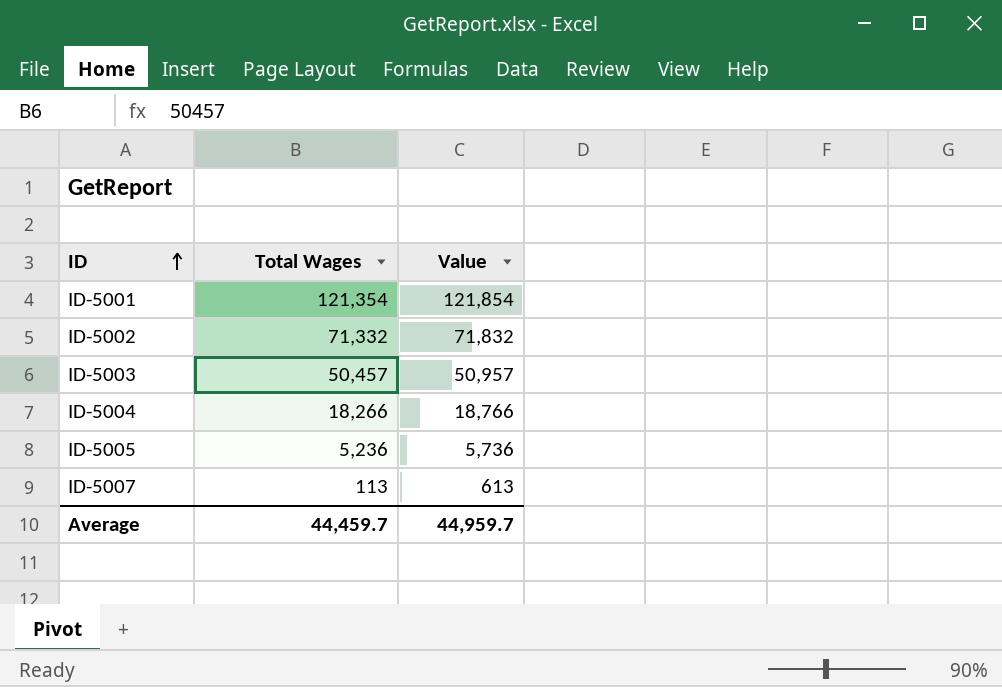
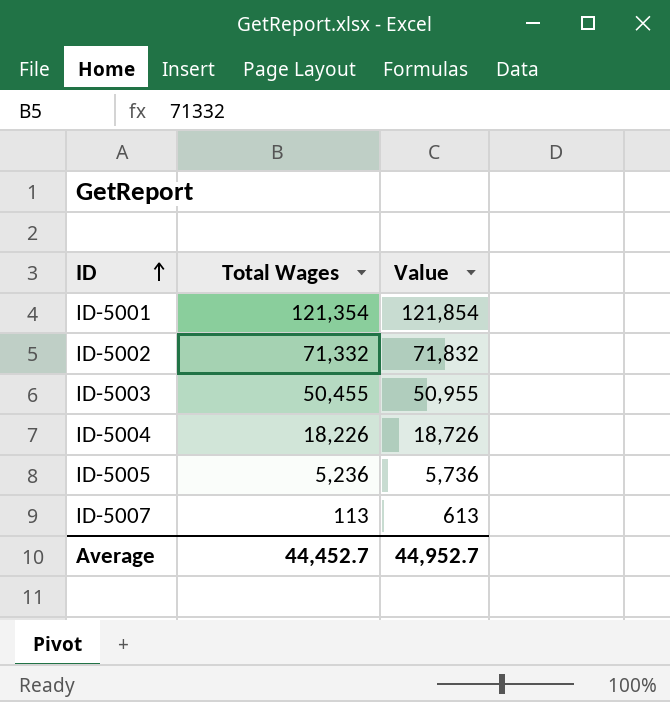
ID-5003 | Total Wages: 50,457 -> 50,455
ID-5003 | Value: 50,957 -> 50,955
ID-5004 | Total Wages: 18,266 -> 18,226
ID-5004 | Value: 18,766 -> 18,726
Average | Total Wages: 44,459.7 -> 44,452.7
Average | Value: 44,959.7 -> 44,952.7

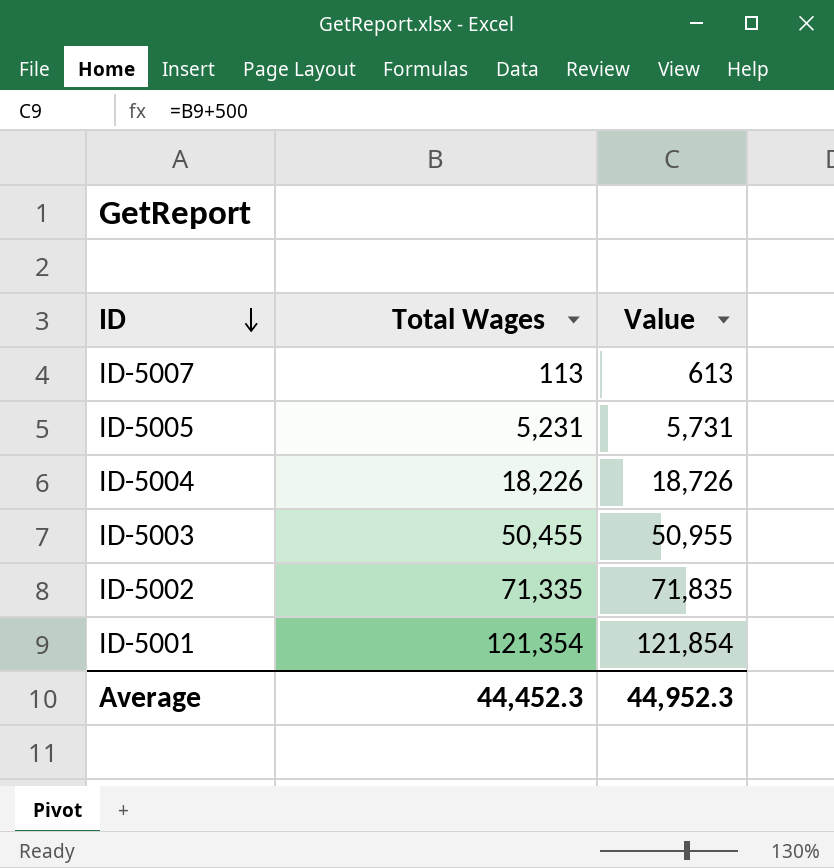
row order: ID ascending -> ID descending
ID-5005 | Total Wages: 5,236 -> 5,231
ID-5005 | Value: 5,736 -> 5,731
ID-5002 | Total Wages: 71,332 -> 71,335
ID-5002 | Value: 71,832 -> 71,835
Average | Total Wages: 44,452.7 -> 44,452.3
Average | Value: 44,952.7 -> 44,952.3

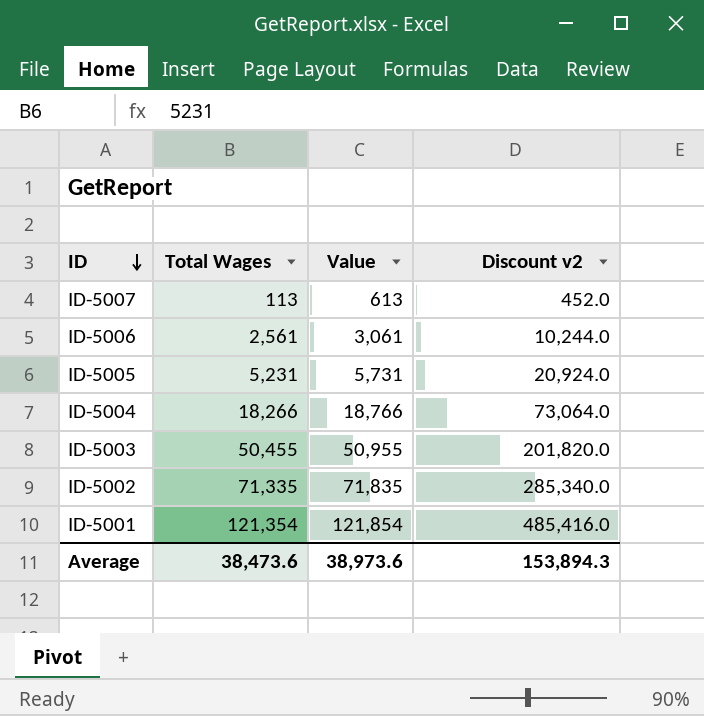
column Discount v2 | formula: none -> [Total Wages] * 4
row ID-5006: none -> 2,561 | 3,061 | 10,244.0
ID-5004 | Total Wages: 18,226 -> 18,266
ID-5004 | Value: 18,726 -> 18,766
Average | Total Wages: 44,452.3 -> 38,473.6
Average | Value: 44,952.3 -> 38,973.6

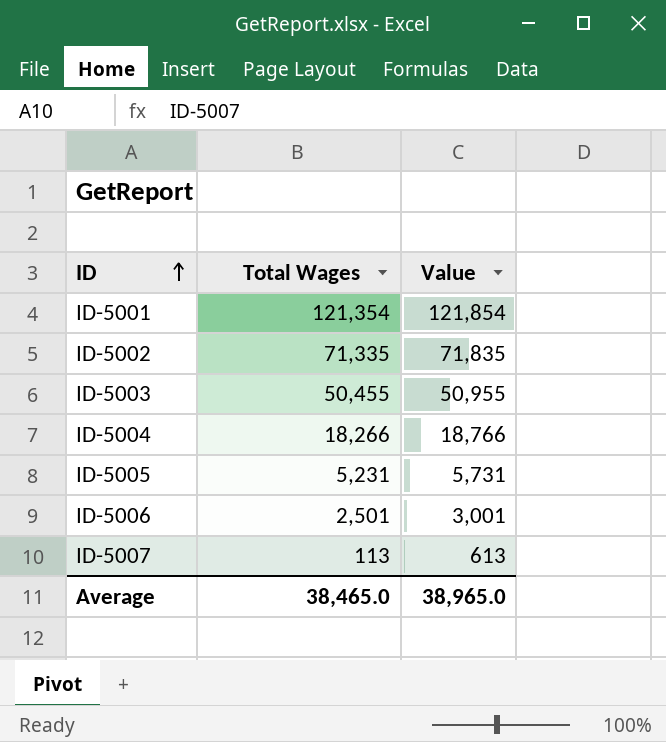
row order: ID descending -> ID ascending
column Discount v2 | formula: [Total Wages] * 4 -> none
ID-5006 | Total Wages: 2,561 -> 2,501
ID-5006 | Value: 3,061 -> 3,001
Average | Total Wages: 38,473.6 -> 38,465.0
Average | Value: 38,973.6 -> 38,965.0

